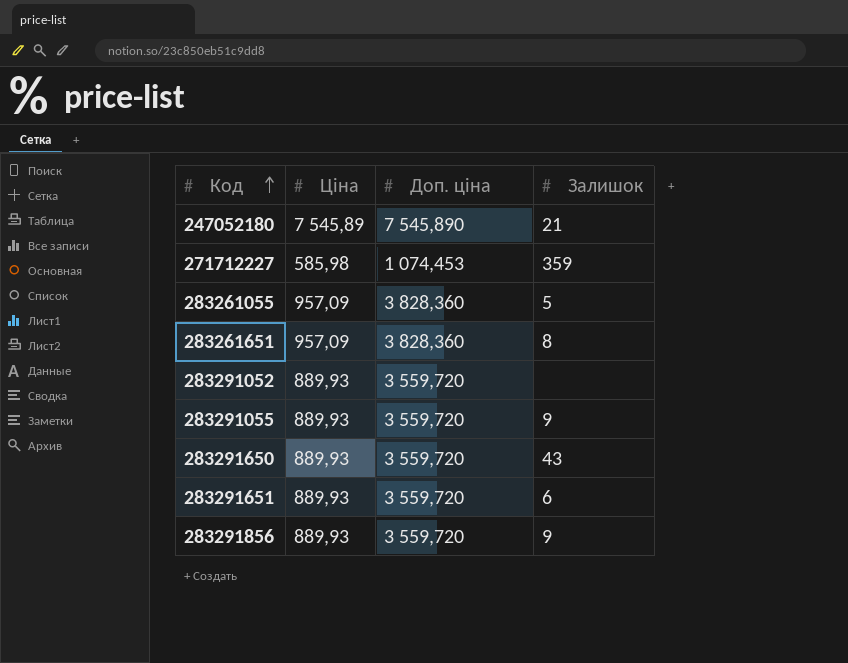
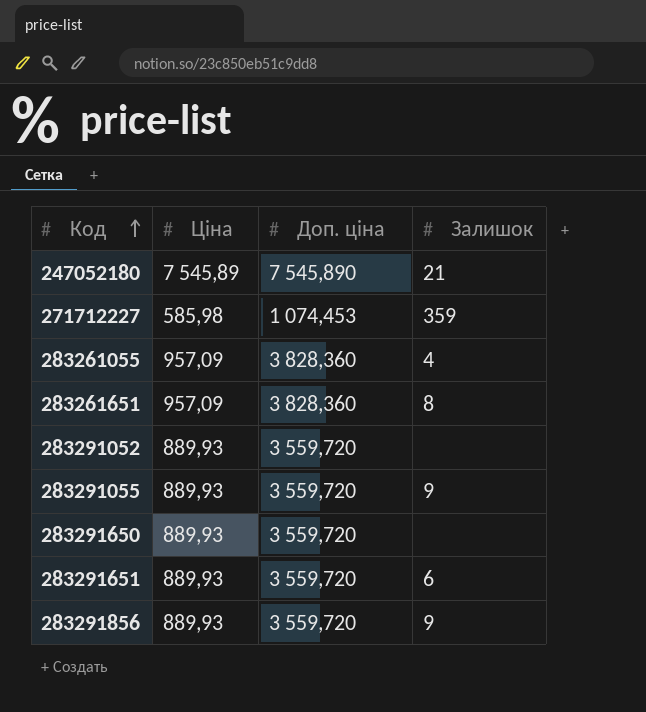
283261055 | Залишок: 5 -> 4
283291650 | Залишок: 43 -> none

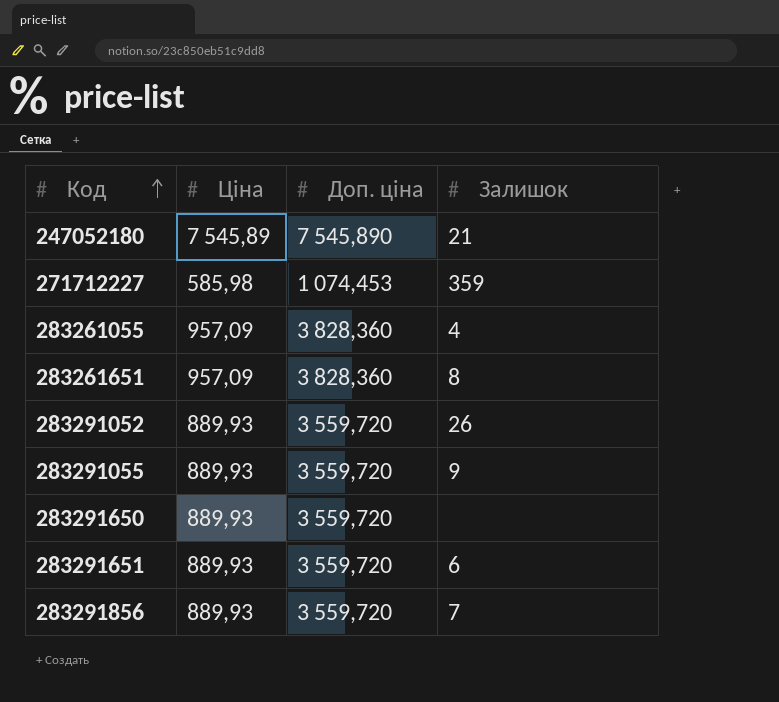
283291052 | Залишок: none -> 26
283291856 | Залишок: 9 -> 7

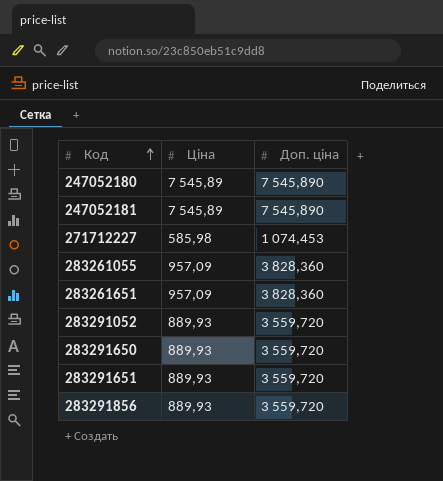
column Залишок | position: 4 -> none
row 283291055: 889,93 | 3 559,720 | 9 -> none
row 247052181: none -> 7 545,89 | 7 545,890

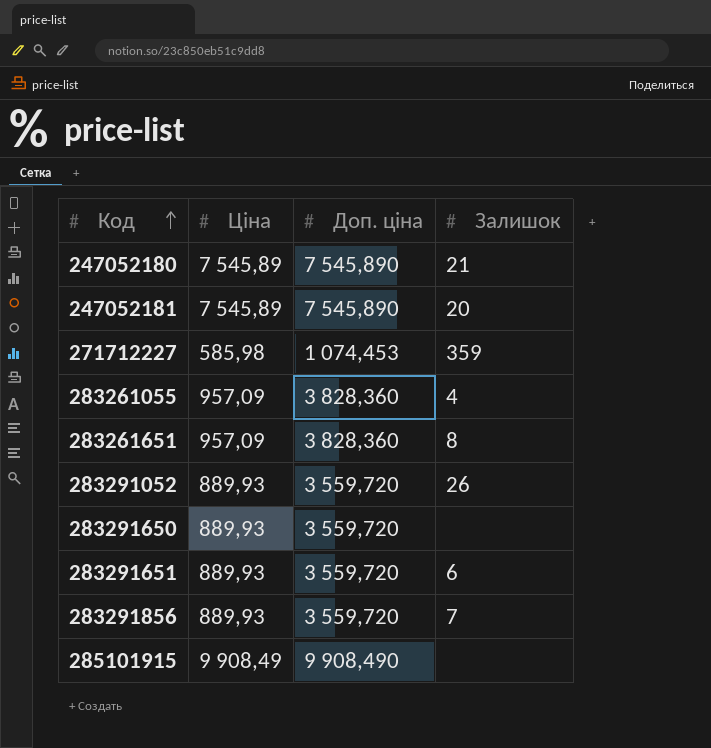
column Залишок | position: none -> 4
row 285101915: none -> 9 908,49 | 9 908,490 | none

